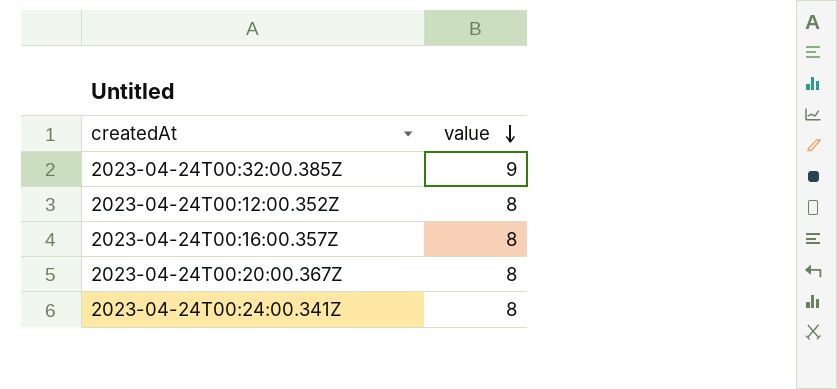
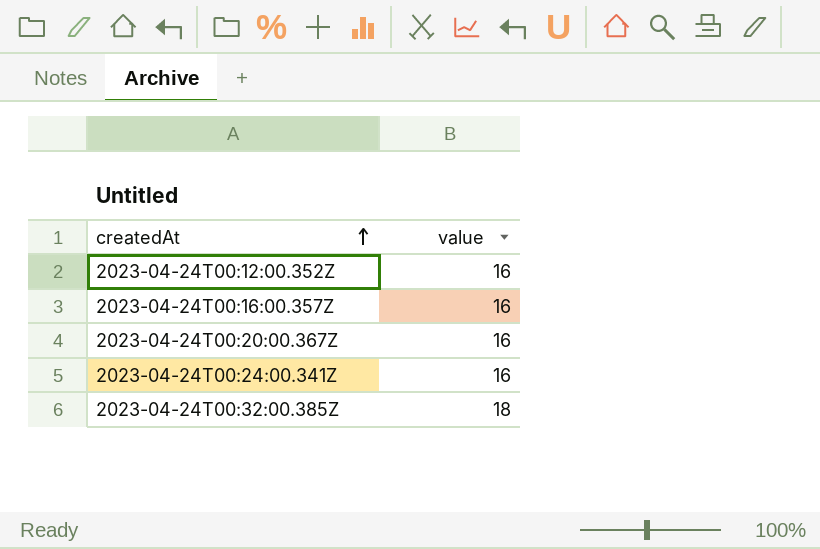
row order: value descending -> createdAt ascending
2023-04-24T00:12:00.352Z | value: 8 -> 16
2023-04-24T00:16:00.357Z | value: 8 -> 16
2023-04-24T00:20:00.367Z | value: 8 -> 16
2023-04-24T00:24:00.341Z | value: 8 -> 16
2023-04-24T00:32:00.385Z | value: 9 -> 18

